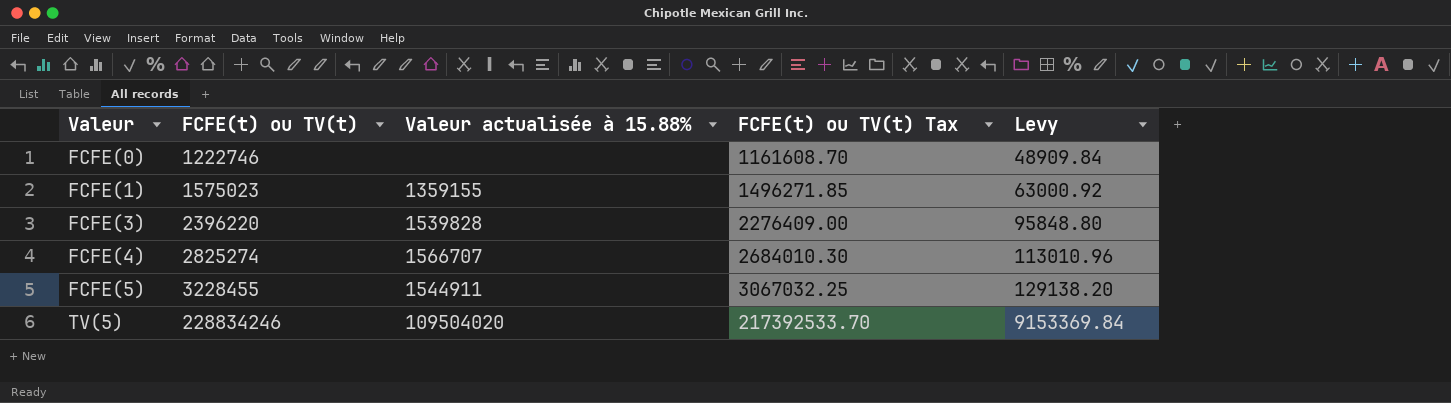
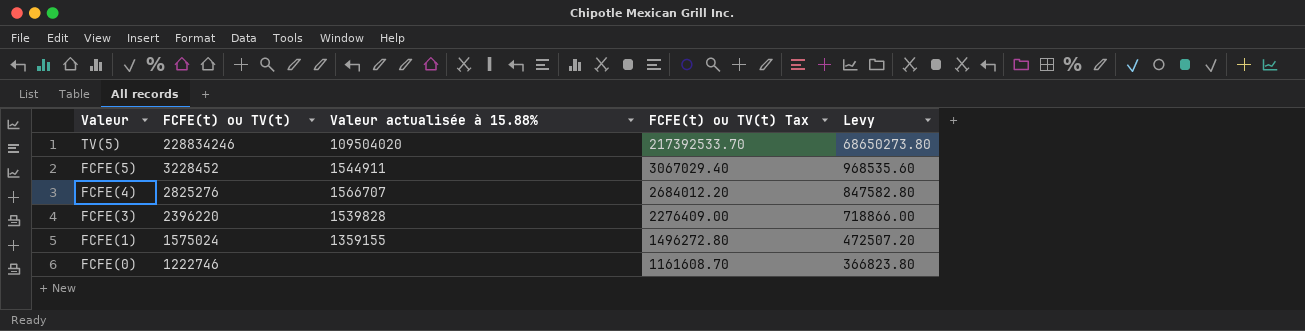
row order: Valeur ascending -> Valeur descending
column Levy | formula: [FCFE(t) ou TV(t)] * 0.04 -> [FCFE(t) ou TV(t)] * 0.3
FCFE(5) | FCFE(t) ou TV(t): 3228455 -> 3228452
FCFE(5) | FCFE(t) ou TV(t) Tax: 3067032.25 -> 3067029.40
FCFE(4) | FCFE(t) ou TV(t): 2825274 -> 2825276
FCFE(4) | FCFE(t) ou TV(t) Tax: 2684010.30 -> 2684012.20
FCFE(1) | FCFE(t) ou TV(t): 1575023 -> 1575024
FCFE(1) | FCFE(t) ou TV(t) Tax: 1496271.85 -> 1496272.80

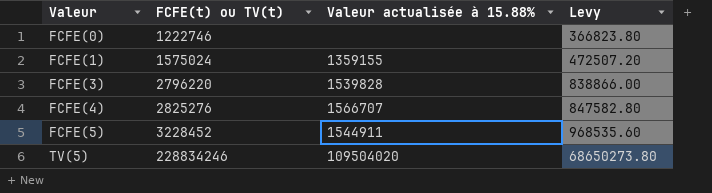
row order: Valeur descending -> Valeur ascending
column FCFE(t) ou TV(t) Tax | formula: [FCFE(t) ou TV(t)] * 0.95 -> none
FCFE(3) | FCFE(t) ou TV(t): 2396220 -> 2796220
FCFE(3) | Levy: 718866.00 -> 838866.00

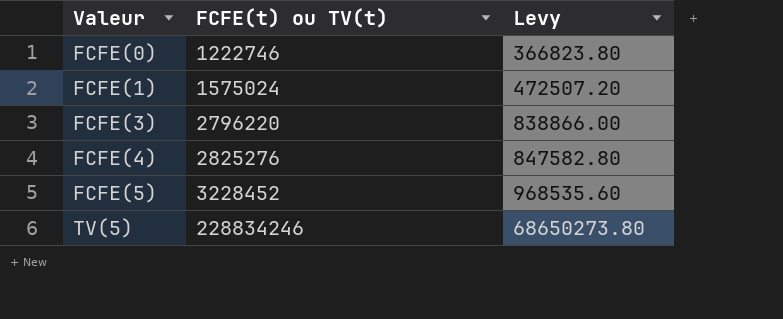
column Valeur actualisée à 15.88% | position: 3 -> none

